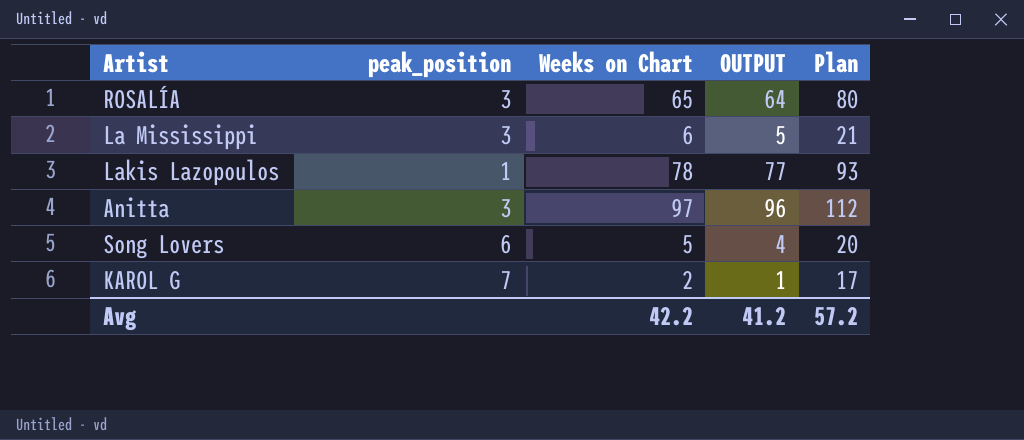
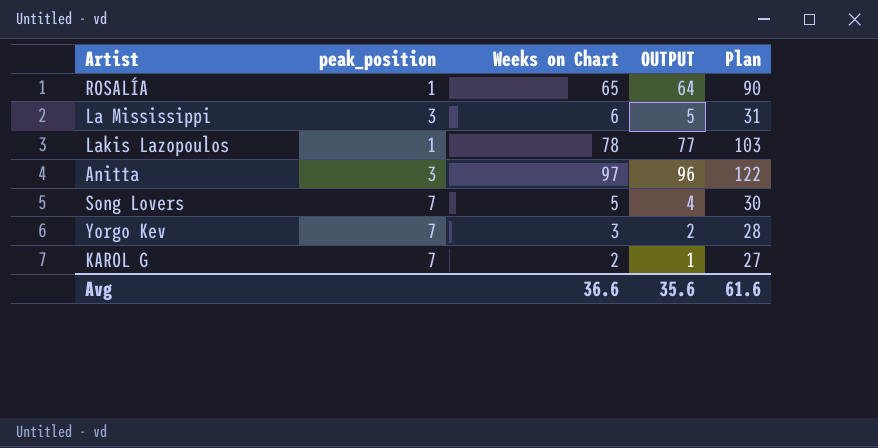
column Plan | formula: [Weeks on Chart] + 15 -> [Weeks on Chart] + 25
ROSALÍA | peak_position: 3 -> 1
Song Lovers | peak_position: 6 -> 7
row Yorgo Kev: none -> 7 | 3 | 2 | 28
Avg | Weeks on Chart: 42.2 -> 36.6
Avg | OUTPUT: 41.2 -> 35.6
Avg | Plan: 57.2 -> 61.6

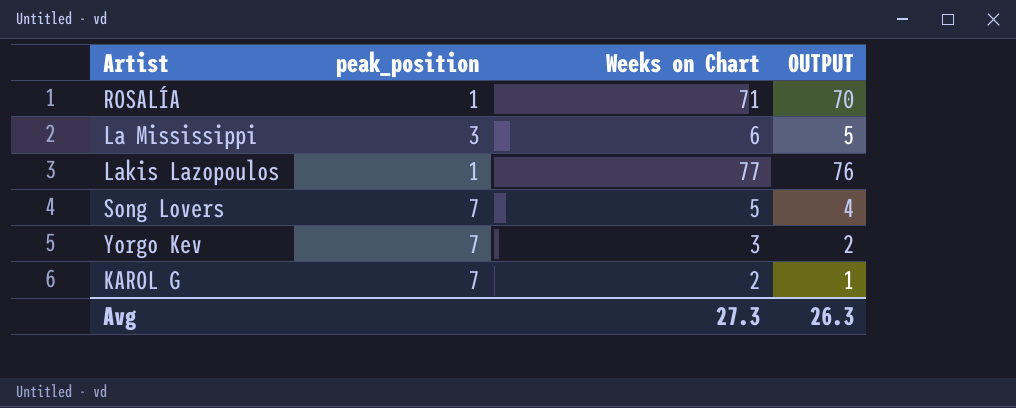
column Plan | formula: [Weeks on Chart] + 25 -> none
row Anitta: 3 | 97 | 96 | 122 -> none
ROSALÍA | Weeks on Chart: 65 -> 71
ROSALÍA | OUTPUT: 64 -> 70
Lakis Lazopoulos | Weeks on Chart: 78 -> 77
Lakis Lazopoulos | OUTPUT: 77 -> 76
Avg | Weeks on Chart: 36.6 -> 27.3
Avg | OUTPUT: 35.6 -> 26.3

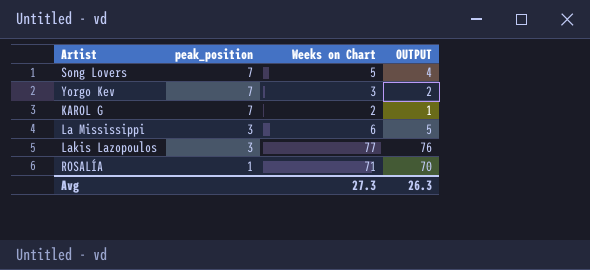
row order: none -> peak_position descending
Lakis Lazopoulos | peak_position: 1 -> 3

